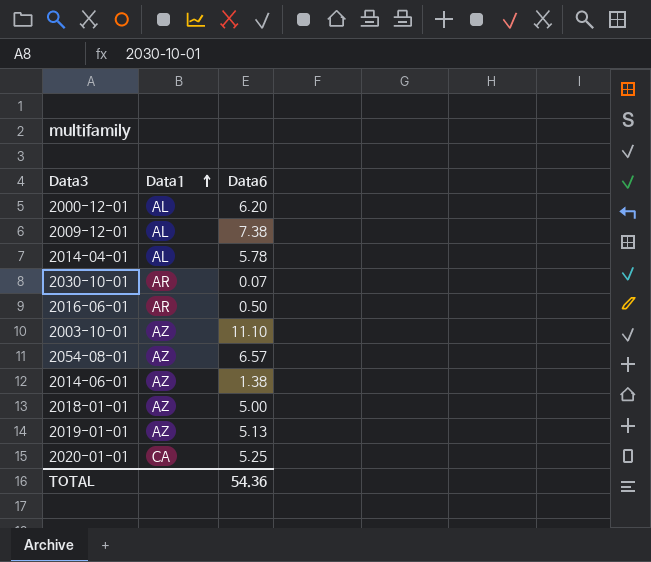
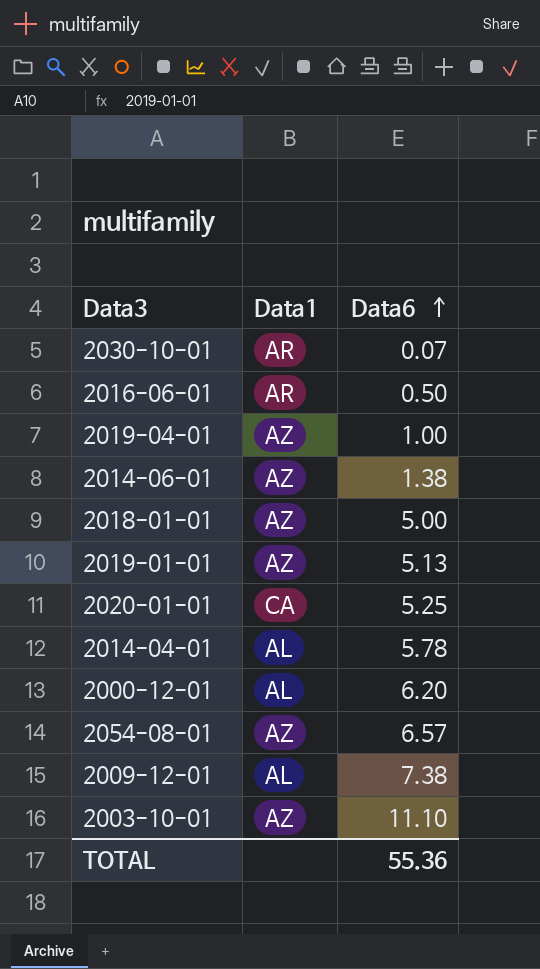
row order: Data1 ascending -> Data6 ascending
row 2019-04-01: none -> AZ | 1.00
TOTAL | Data6: 54.36 -> 55.36

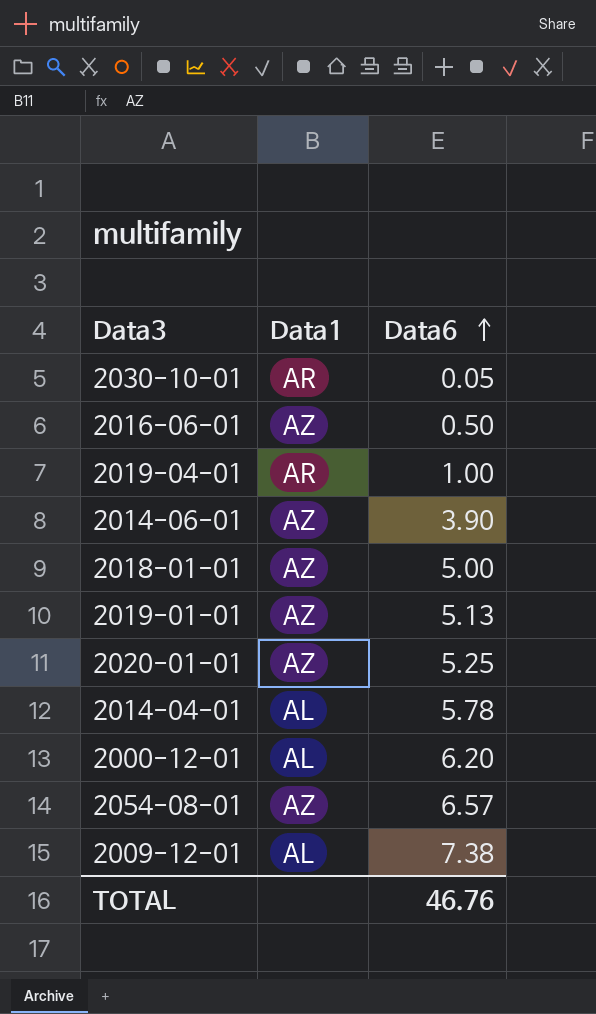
row 2003-10-01: AZ | 11.10 -> none
2030-10-01 | Data6: 0.07 -> 0.05
2016-06-01 | Data1: AR -> AZ
2019-04-01 | Data1: AZ -> AR
2014-06-01 | Data6: 1.38 -> 3.90
2020-01-01 | Data1: CA -> AZ
TOTAL | Data6: 55.36 -> 46.76

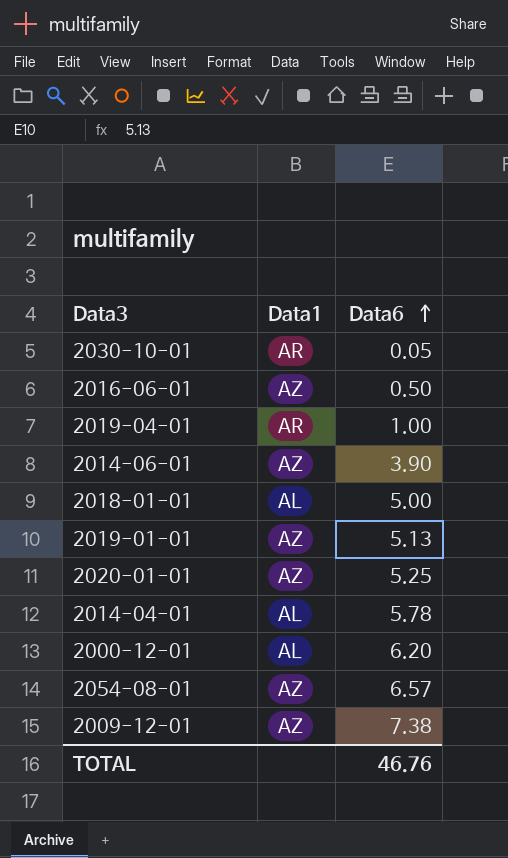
2018-01-01 | Data1: AZ -> AL
2009-12-01 | Data1: AL -> AZ

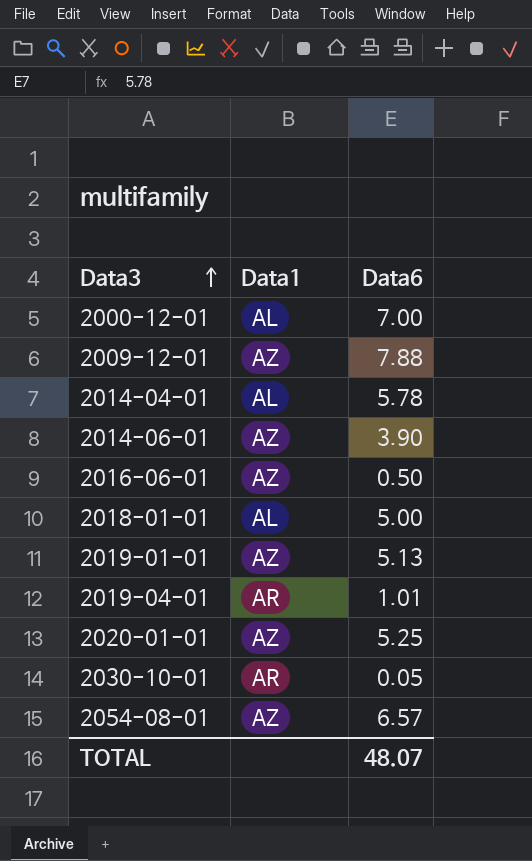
row order: Data6 ascending -> Data3 ascending
2000-12-01 | Data6: 6.20 -> 7.00
2009-12-01 | Data6: 7.38 -> 7.88
2019-04-01 | Data6: 1.00 -> 1.01
TOTAL | Data6: 46.76 -> 48.07

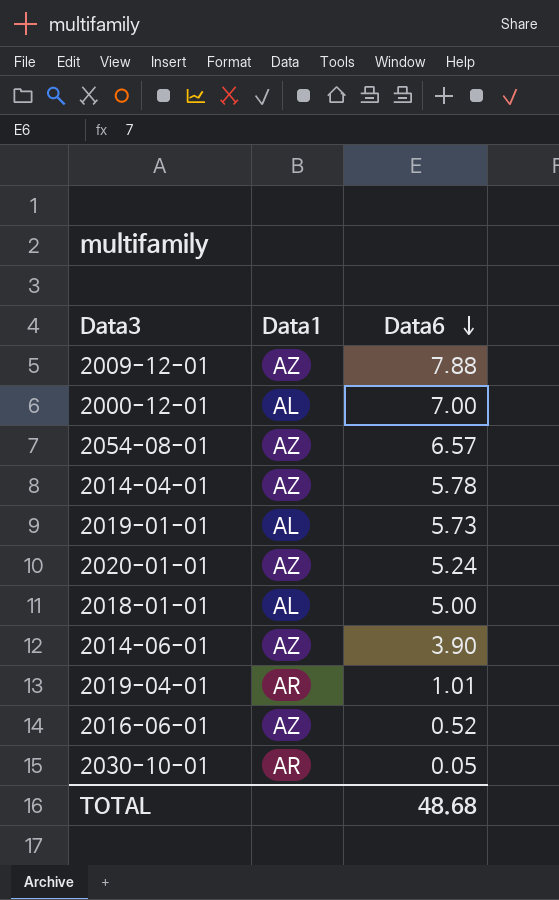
row order: Data3 ascending -> Data6 descending
2014-04-01 | Data1: AL -> AZ
2019-01-01 | Data1: AZ -> AL
2019-01-01 | Data6: 5.13 -> 5.73
2020-01-01 | Data6: 5.25 -> 5.24
2016-06-01 | Data6: 0.50 -> 0.52
TOTAL | Data6: 48.07 -> 48.68

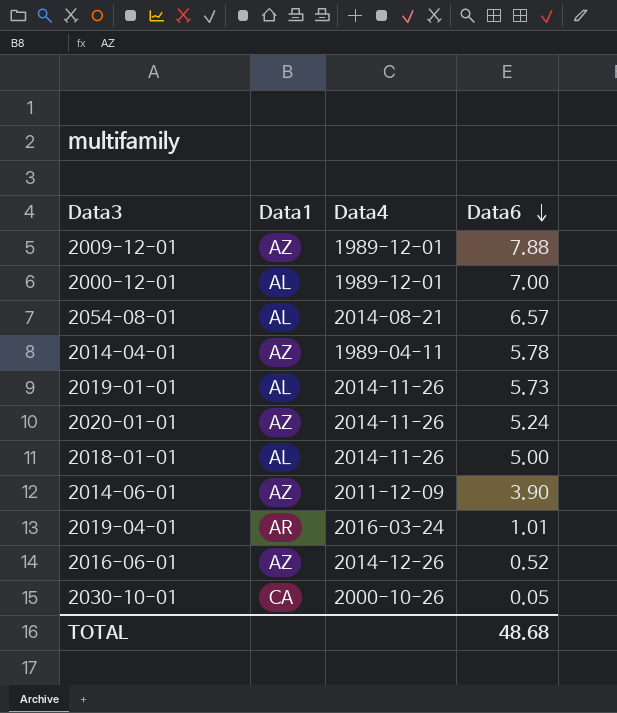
column Data4 | position: none -> 3
2054-08-01 | Data1: AZ -> AL
2030-10-01 | Data1: AR -> CA

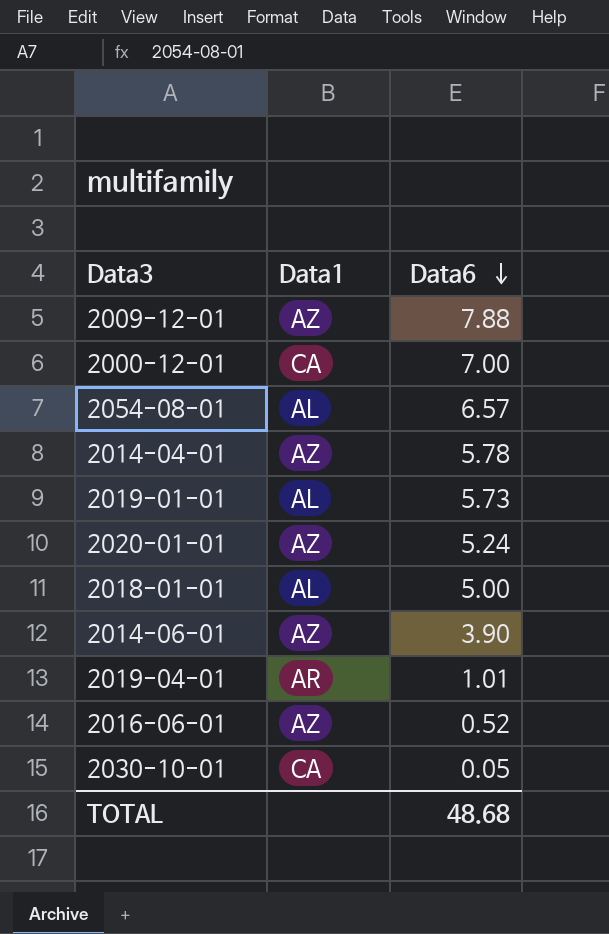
column Data4 | position: 3 -> none
2000-12-01 | Data1: AL -> CA

